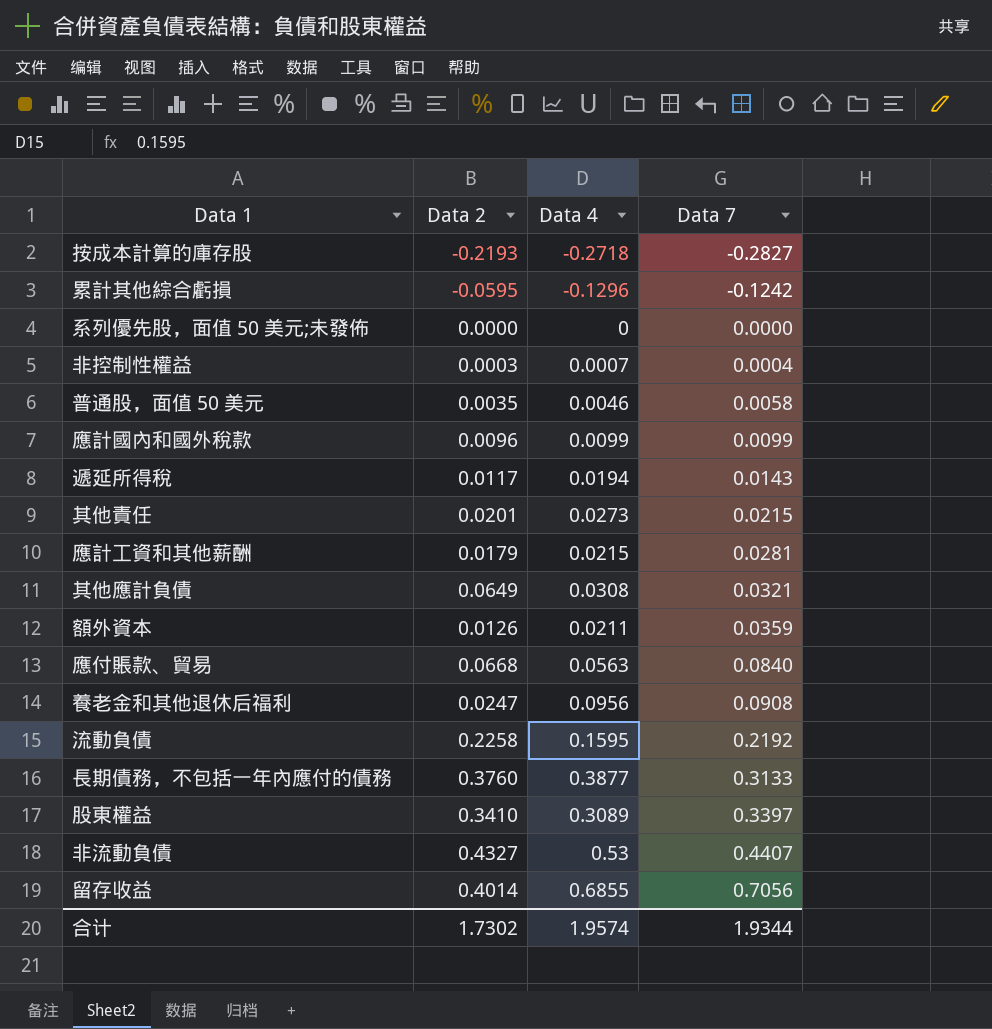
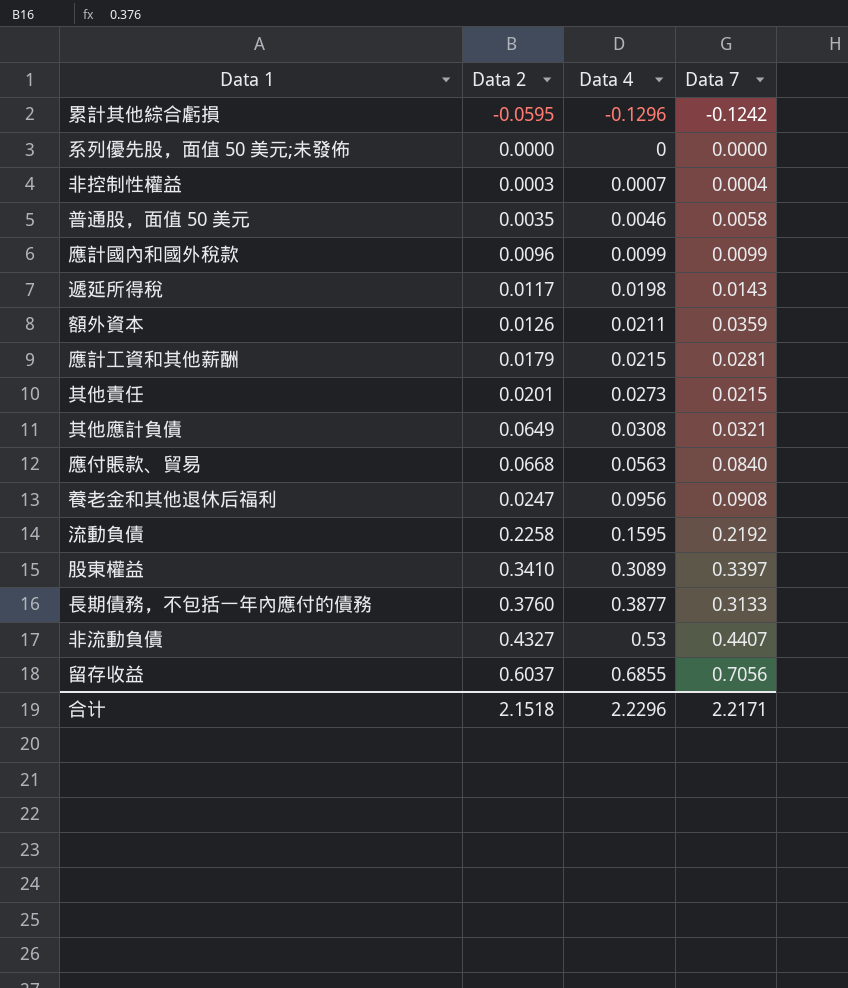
row order: Data 7 ascending -> Data 4 ascending
row 按成本計算的庫存股: -0.2193 | -0.2718 | -0.2827 -> none
遞延所得稅 | Data 4: 0.0194 -> 0.0198
留存收益 | Data 2: 0.4014 -> 0.6037
合计 | Data 2: 1.7302 -> 2.1518
合计 | Data 4: 1.9574 -> 2.2296
合计 | Data 7: 1.9344 -> 2.2171

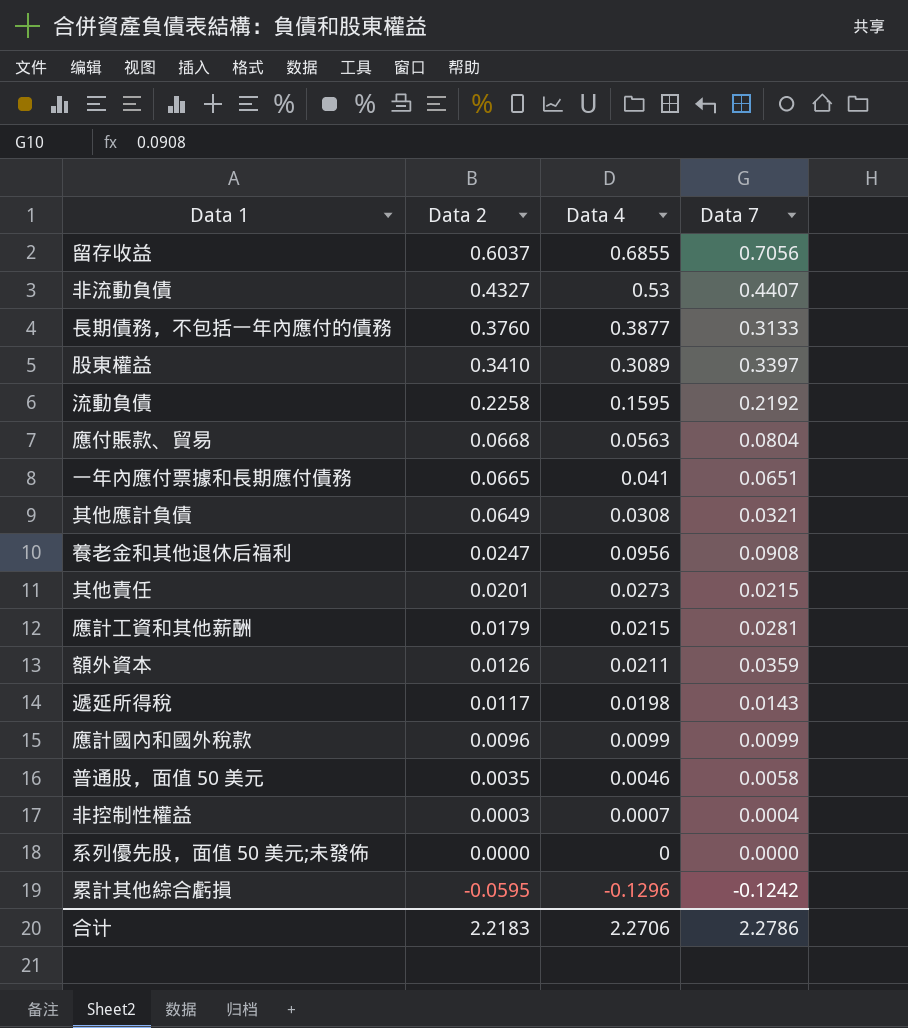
row order: Data 4 ascending -> Data 2 descending
應付賬款、貿易 | Data 7: 0.0840 -> 0.0804
row 一年內應付票據和長期應付債務: none -> 0.0665 | 0.041 | 0.0651
合计 | Data 2: 2.1518 -> 2.2183
合计 | Data 4: 2.2296 -> 2.2706
合计 | Data 7: 2.2171 -> 2.2786

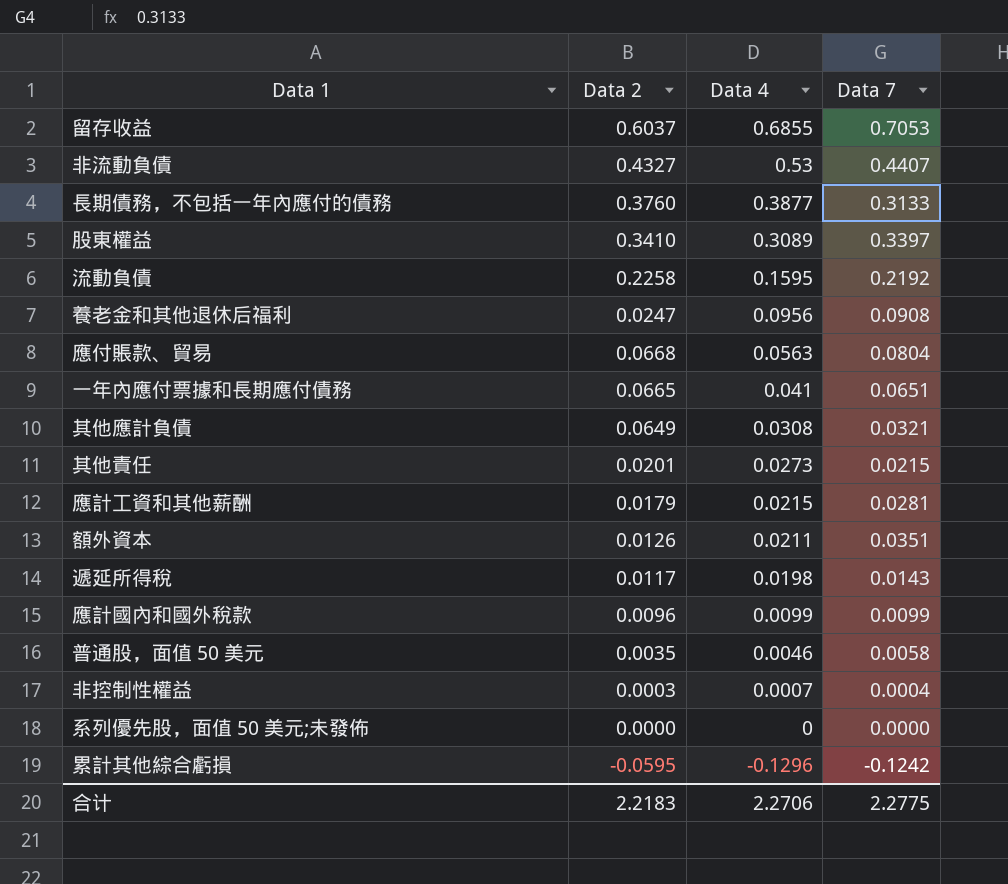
row order: Data 2 descending -> Data 4 descending
留存收益 | Data 7: 0.7056 -> 0.7053
額外資本 | Data 7: 0.0359 -> 0.0351
合计 | Data 7: 2.2786 -> 2.2775

